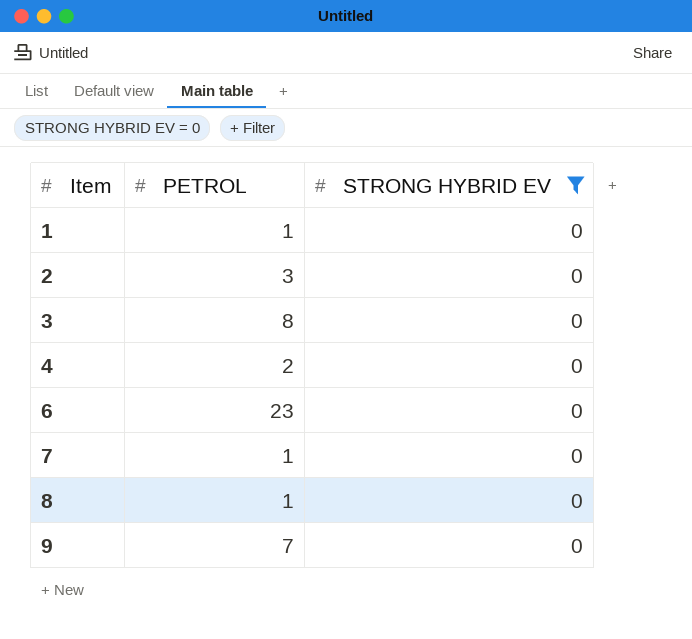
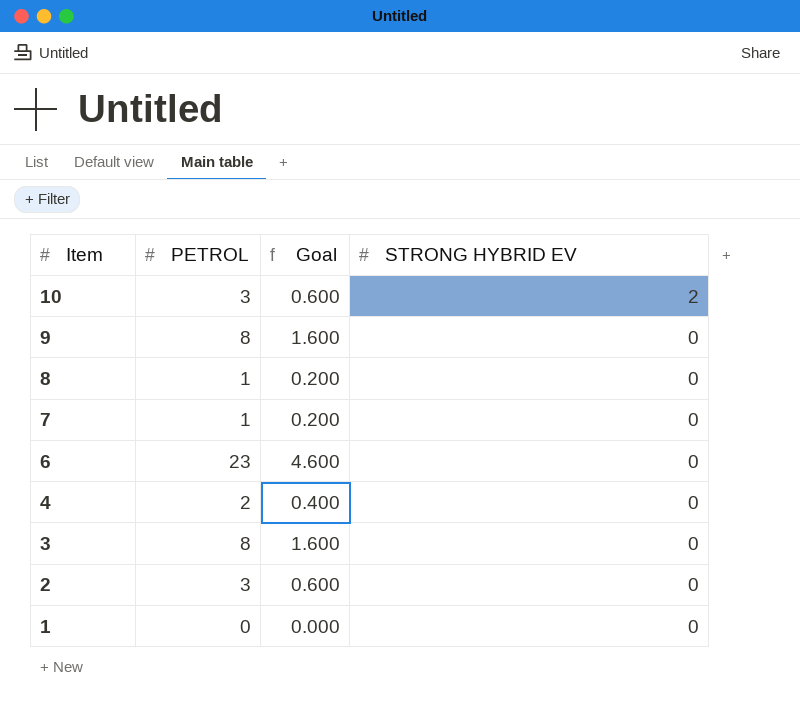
filter: STRONG HYBRID EV = 0 -> none
row order: Item ascending -> Item descending
column Goal | formula: none -> [PETROL] * 0.2
9 | PETROL: 7 -> 8
1 | PETROL: 1 -> 0

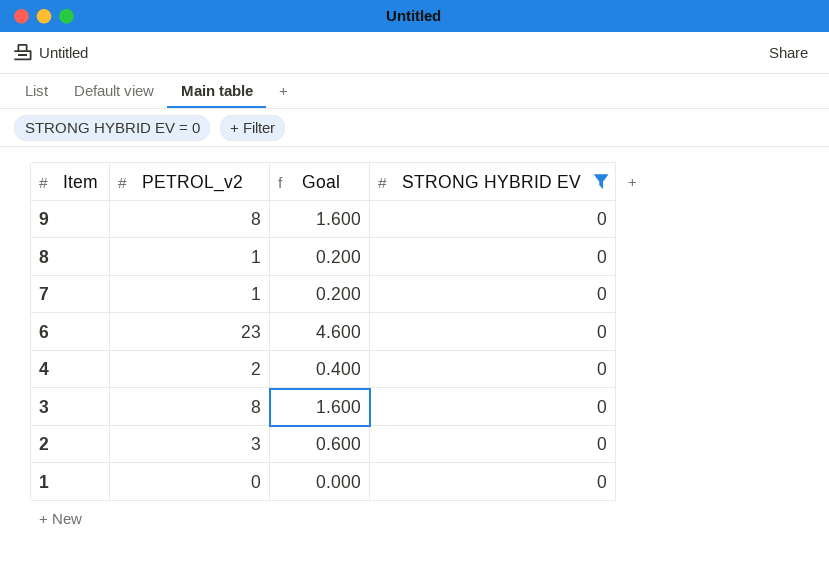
filter: none -> STRONG HYBRID EV = 0
column name: PETROL -> PETROL_v2

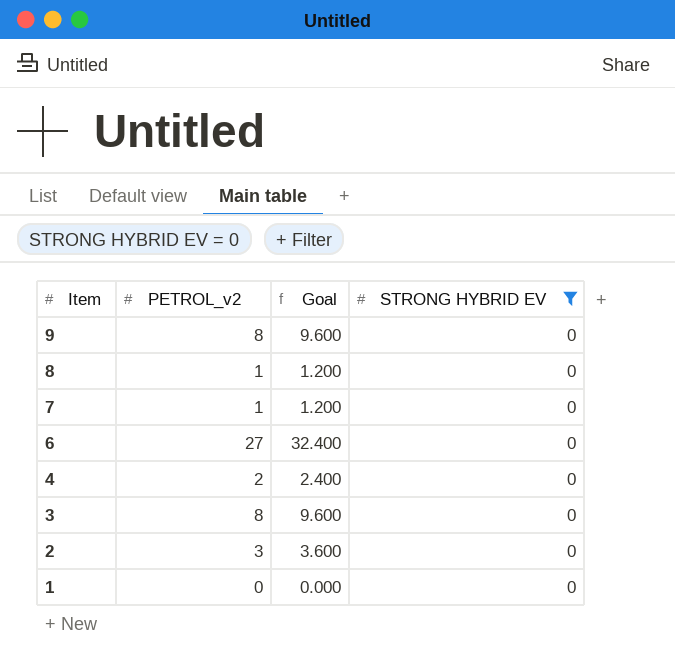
column Goal | formula: [PETROL_v2] * 0.2 -> [PETROL_v2] * 1.2
6 | PETROL_v2: 23 -> 27

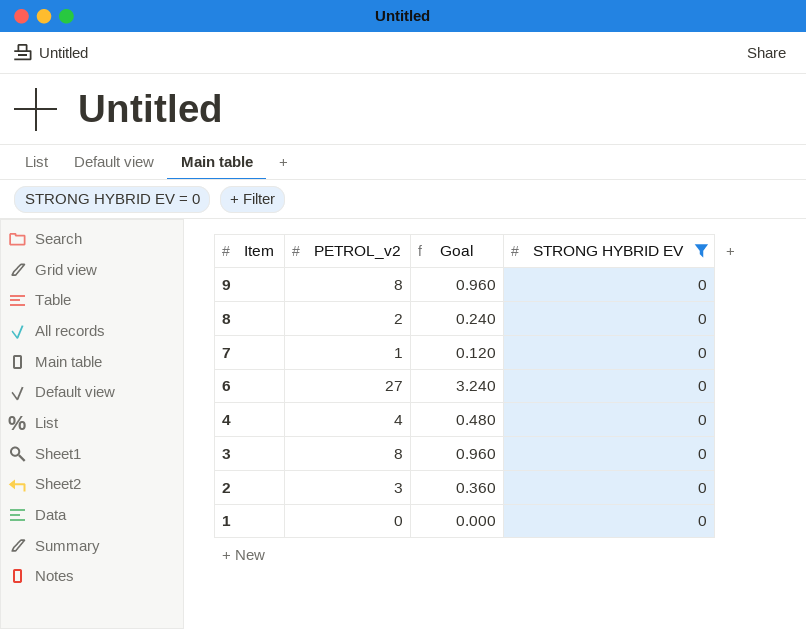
column Goal | formula: [PETROL_v2] * 1.2 -> [PETROL_v2] * 0.12
8 | PETROL_v2: 1 -> 2
4 | PETROL_v2: 2 -> 4

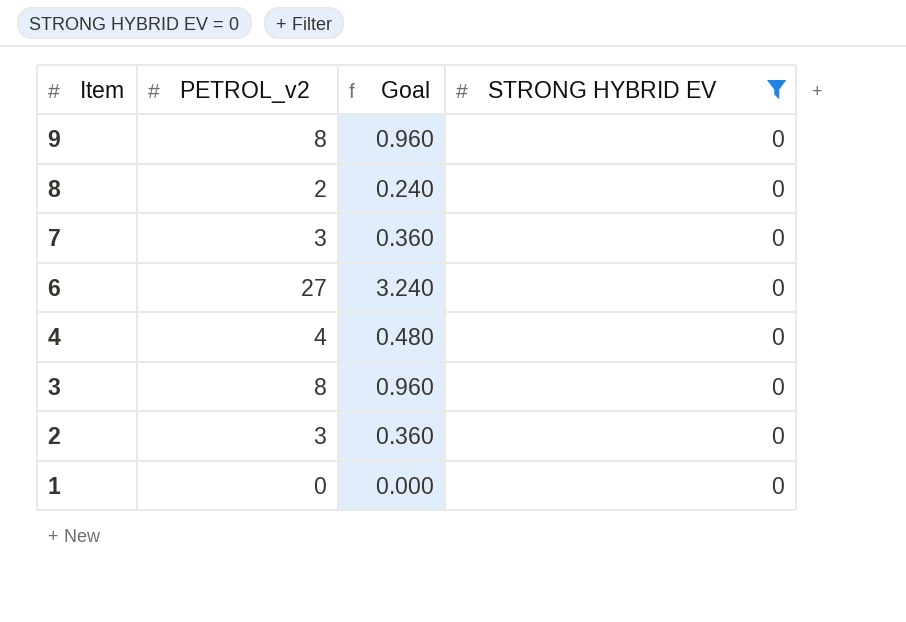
7 | PETROL_v2: 1 -> 3
7 | Goal: 0.120 -> 0.360

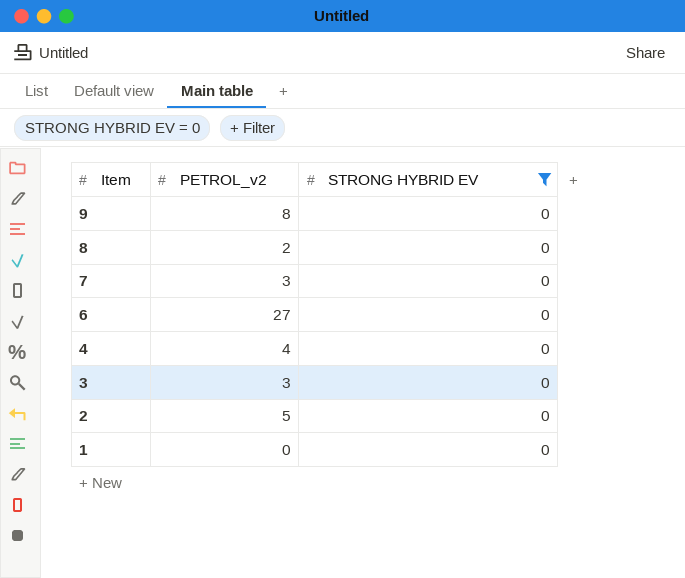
column Goal | formula: [PETROL_v2] * 0.12 -> none
3 | PETROL_v2: 8 -> 3
2 | PETROL_v2: 3 -> 5

